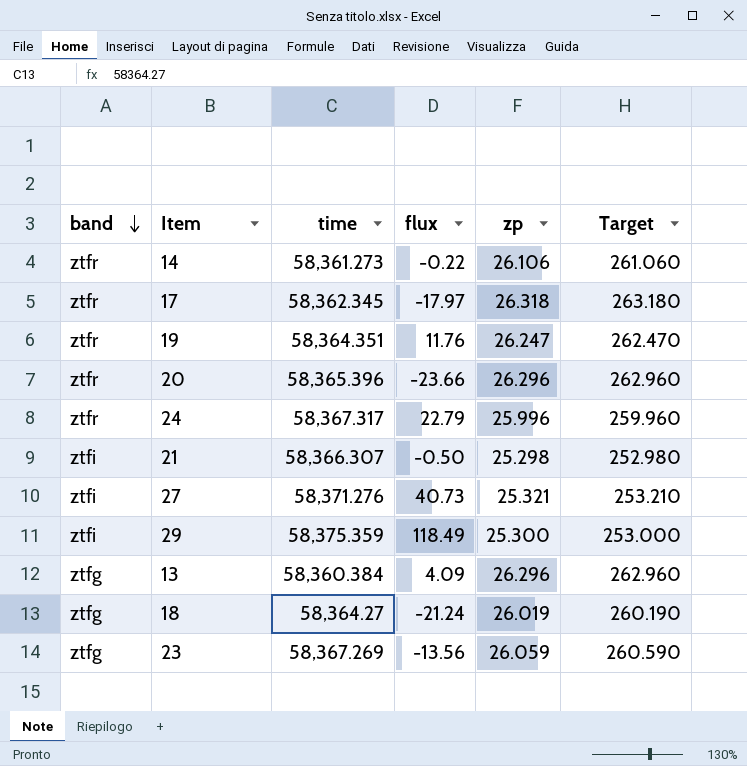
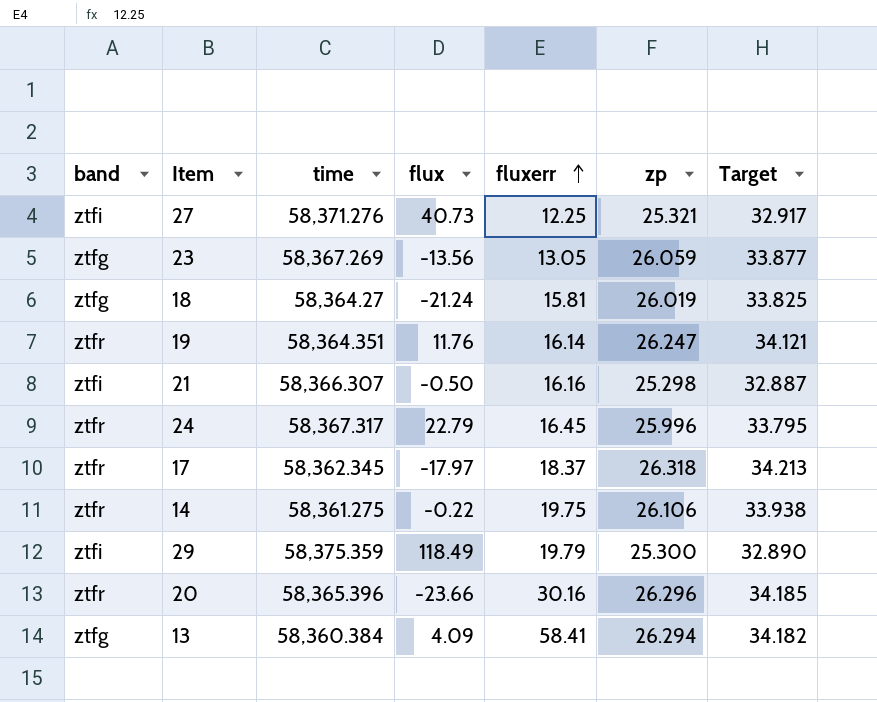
row order: band descending -> fluxerr ascending
column fluxerr | position: none -> 5
column Target | formula: [zp] * 10 -> [zp] * 1.3
14 | time: 58,361.273 -> 58,361.275
13 | zp: 26.296 -> 26.294

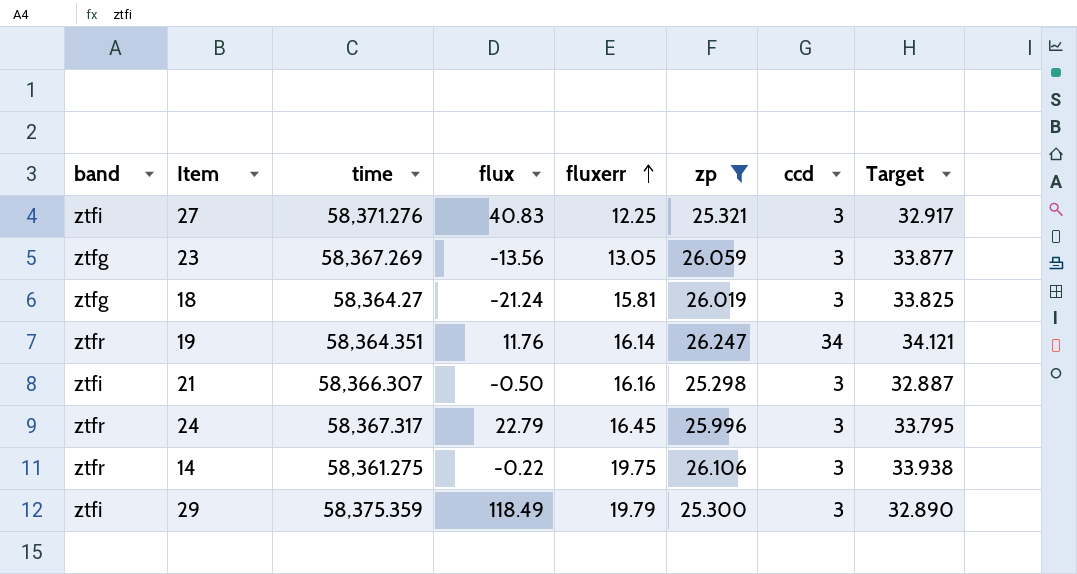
filter: none -> zp <= 26.247
column ccd | position: none -> 7
27 | flux: 40.73 -> 40.83

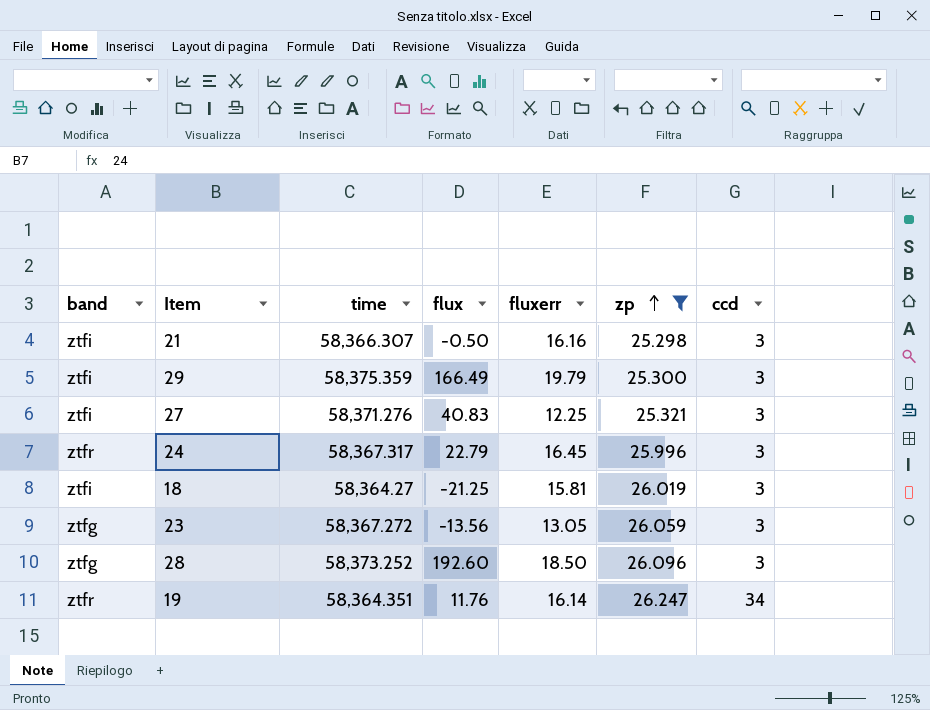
row order: fluxerr ascending -> zp ascending
column Target | formula: [zp] * 1.3 -> none
row 14: ztfr | 58,361.275 | -0.22 | 19.75 | 26.106 | 3 | 33.938 -> none
29 | flux: 118.49 -> 166.49
18 | band: ztfg -> ztfi
18 | flux: -21.24 -> -21.25
23 | time: 58,367.269 -> 58,367.272
row 28: none -> ztfg | 58,373.252 | 192.60 | 18.50 | 26.096 | 3

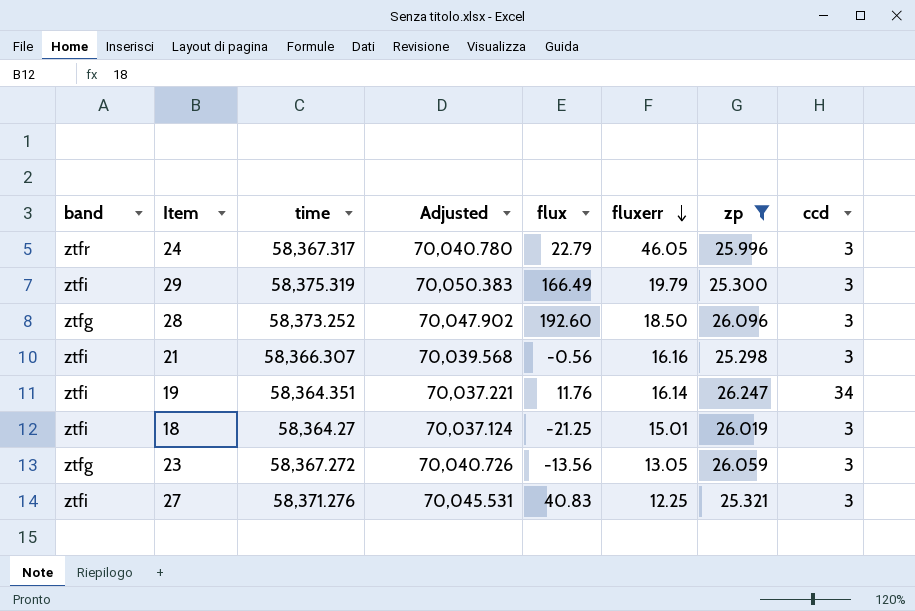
row order: zp ascending -> fluxerr descending
column Adjusted | formula: none -> [time] * 1.2
24 | fluxerr: 16.45 -> 46.05
29 | time: 58,375.359 -> 58,375.319
21 | flux: -0.50 -> -0.56
19 | band: ztfr -> ztfi
18 | fluxerr: 15.81 -> 15.01

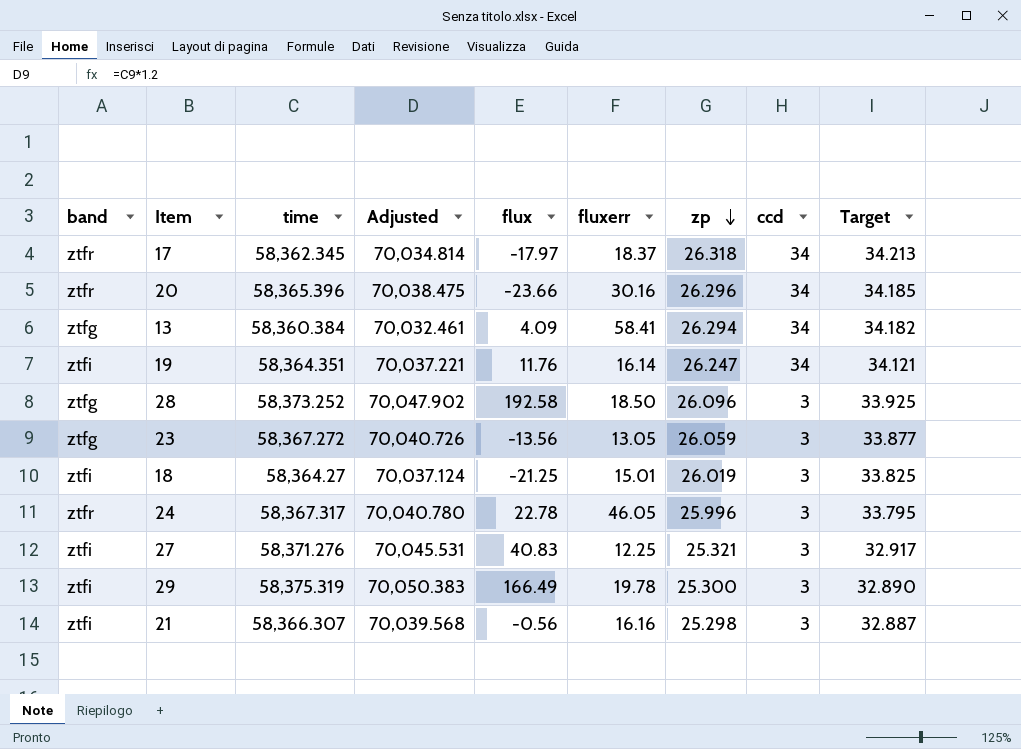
filter: zp <= 26.247 -> none
row order: fluxerr descending -> zp descending
column Target | formula: none -> [zp] * 1.3
28 | flux: 192.60 -> 192.58
24 | flux: 22.79 -> 22.78
29 | fluxerr: 19.79 -> 19.78

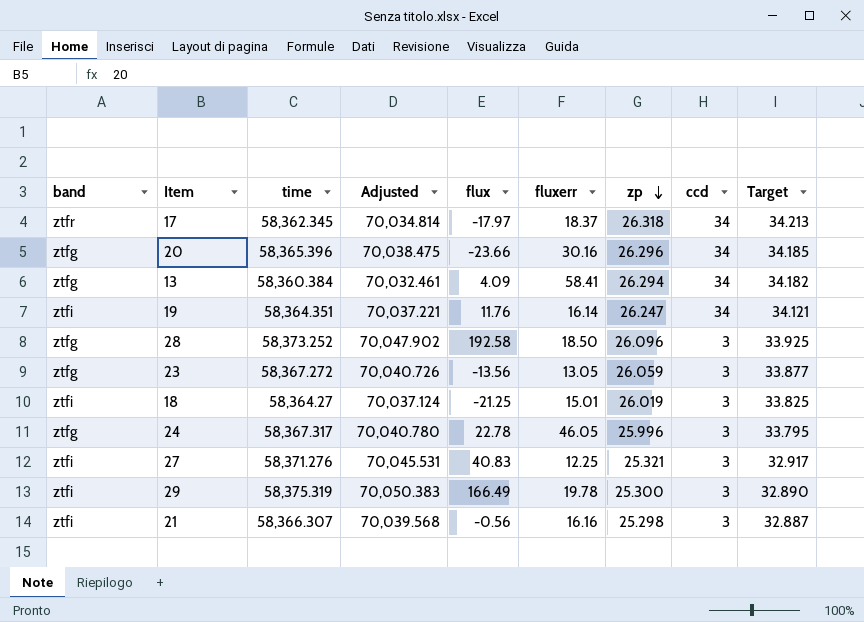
20 | band: ztfr -> ztfg
24 | band: ztfr -> ztfg

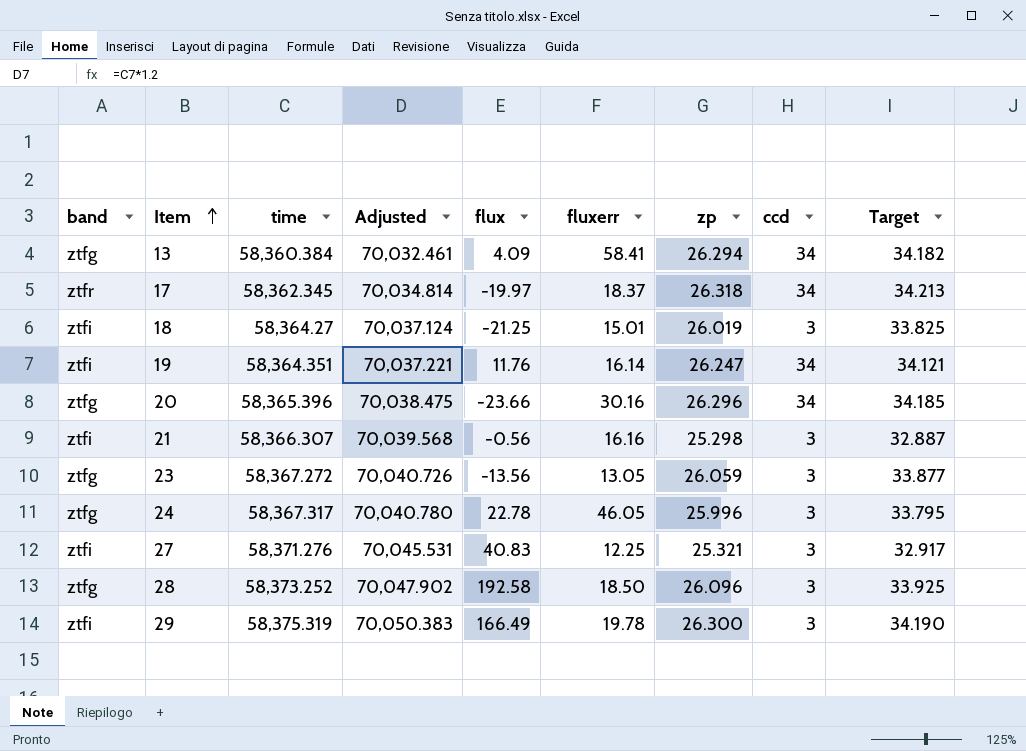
row order: zp descending -> Item ascending
17 | flux: -17.97 -> -19.97
29 | zp: 25.300 -> 26.300
29 | Target: 32.890 -> 34.190

